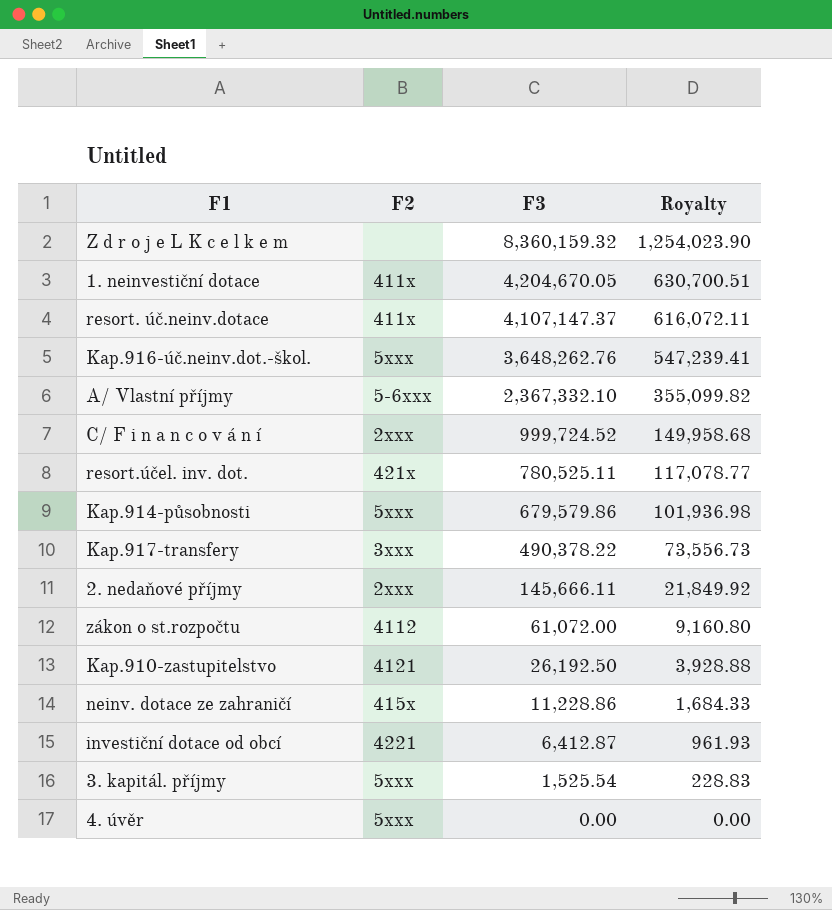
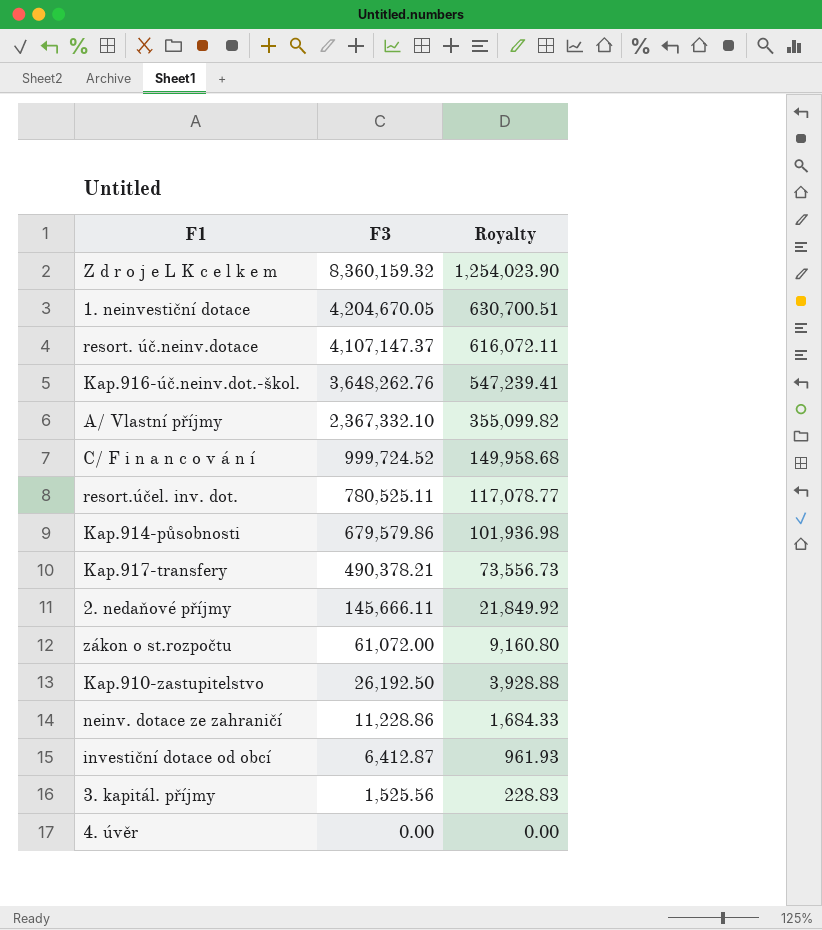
column F2 | position: 2 -> none
Kap.917-transfery | F3: 490,378.22 -> 490,378.21
3. kapitál. příjmy | F3: 1,525.54 -> 1,525.56

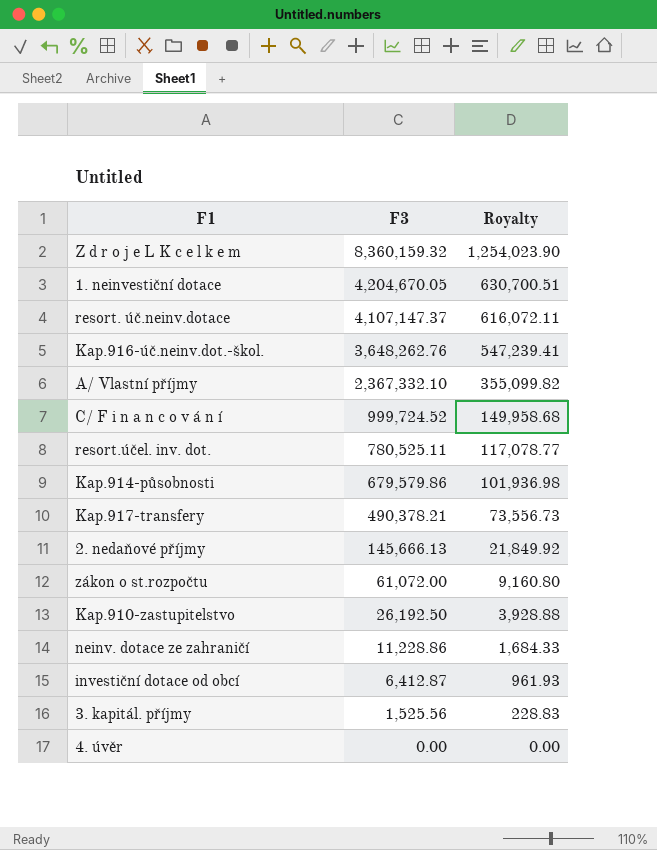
2. nedaňové příjmy | F3: 145,666.11 -> 145,666.13

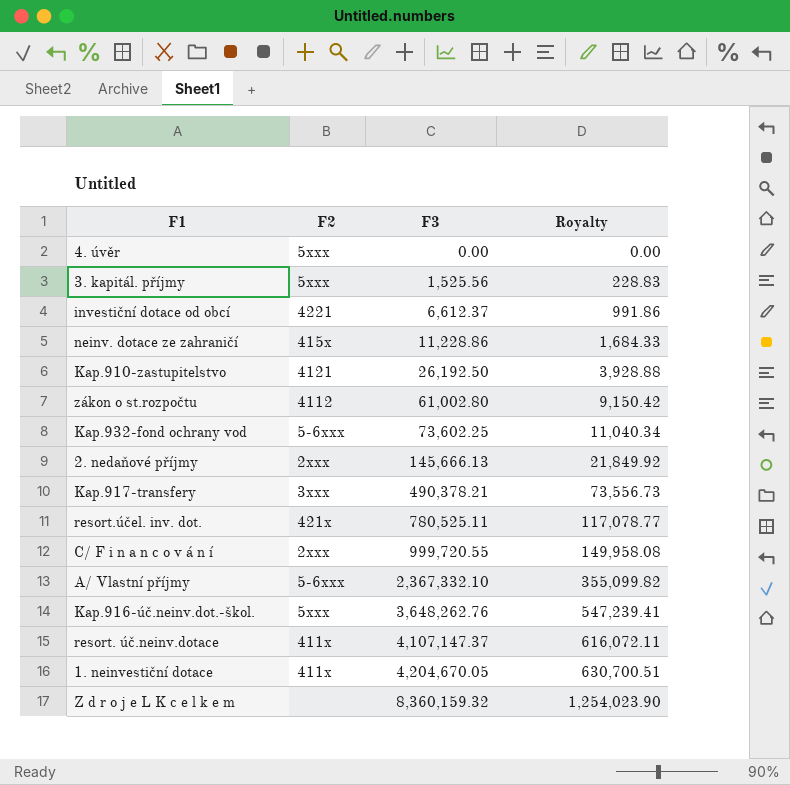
row order: F3 descending -> F3 ascending
column F2 | position: none -> 2
row Kap.914-působnosti: 679,579.86 | 101,936.98 -> none
investiční dotace od obcí | F3: 6,412.87 -> 6,612.37
investiční dotace od obcí | Royalty: 961.93 -> 991.86
zákon o st.rozpočtu | F3: 61,072.00 -> 61,002.80
zákon o st.rozpočtu | Royalty: 9,160.80 -> 9,150.42
row Kap.932-fond ochrany vod: none -> 5-6xxx | 73,602.25 | 11,040.34
C/ F i n a n c o v á n í | F3: 999,724.52 -> 999,720.55
C/ F i n a n c o v á n í | Royalty: 149,958.68 -> 149,958.08

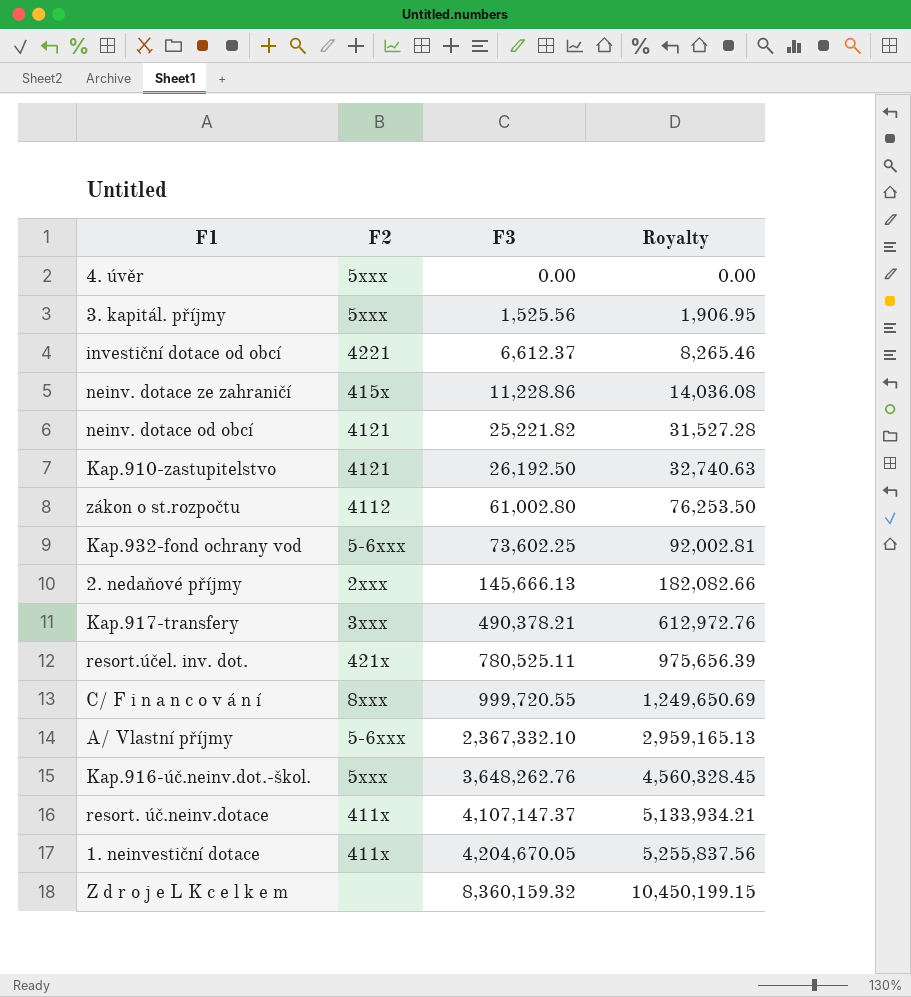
column Royalty | formula: [F3] * 0.15 -> [F3] * 1.25
row neinv. dotace od obcí: none -> 4121 | 25,221.82 | 31,527.28
C/ F i n a n c o v á n í | F2: 2xxx -> 8xxx

